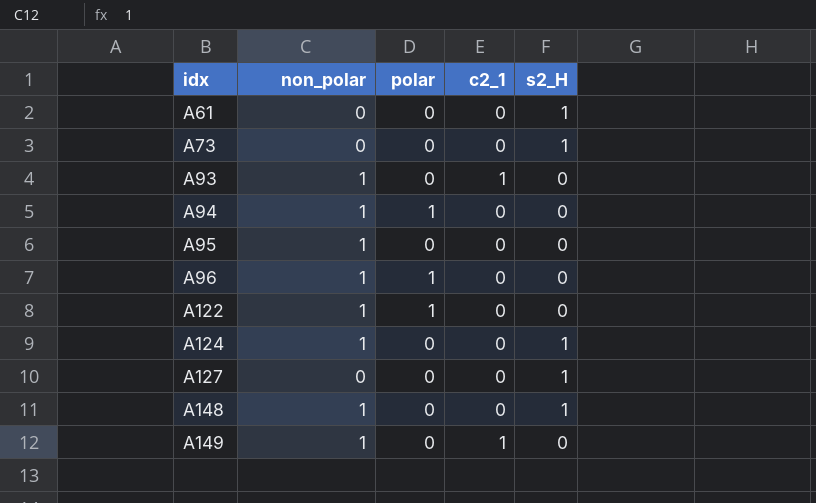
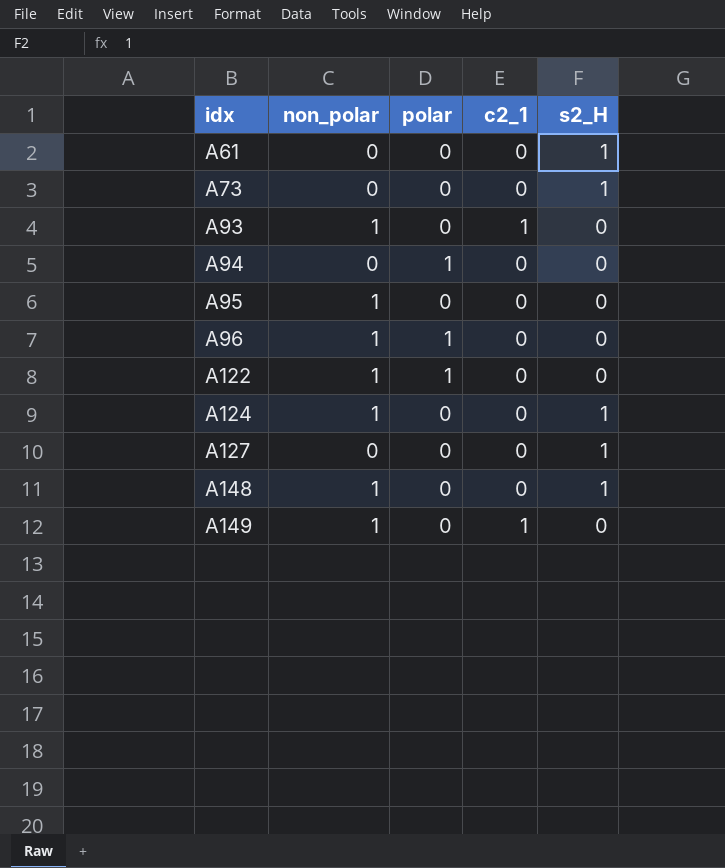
A94 | non_polar: 1 -> 0

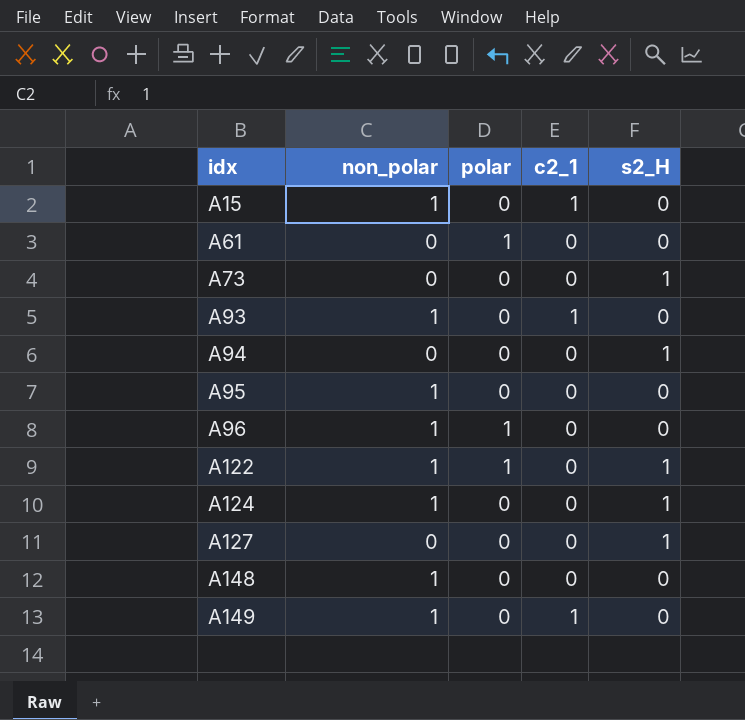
row A15: none -> 1 | 0 | 1 | 0
A61 | polar: 0 -> 1
A61 | s2_H: 1 -> 0
A94 | polar: 1 -> 0
A94 | s2_H: 0 -> 1
A122 | s2_H: 0 -> 1
A148 | s2_H: 1 -> 0

